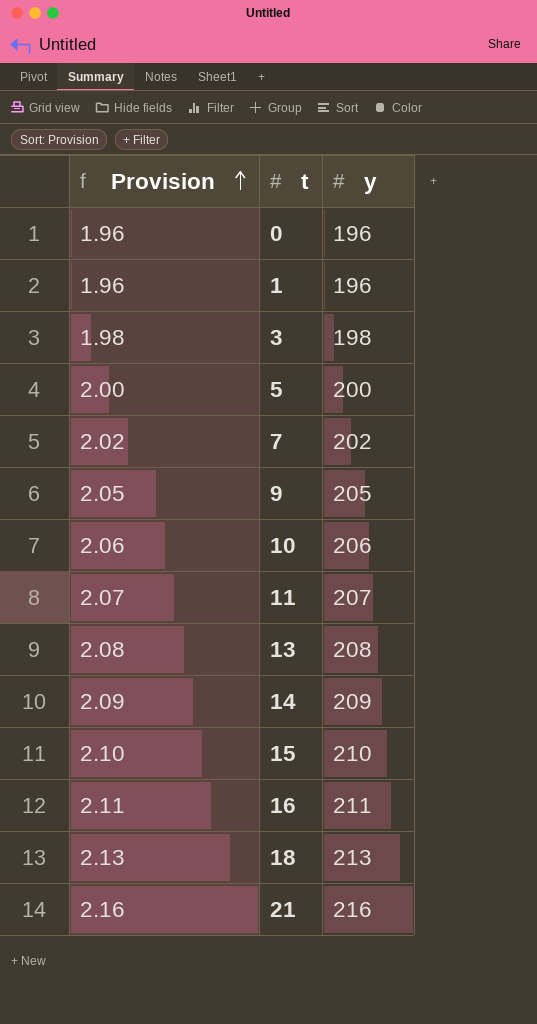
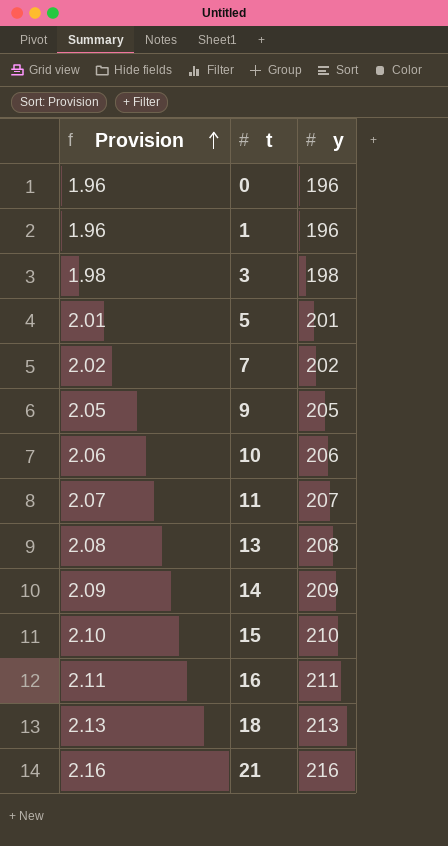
5 | Provision: 2.00 -> 2.01
5 | y: 200 -> 201

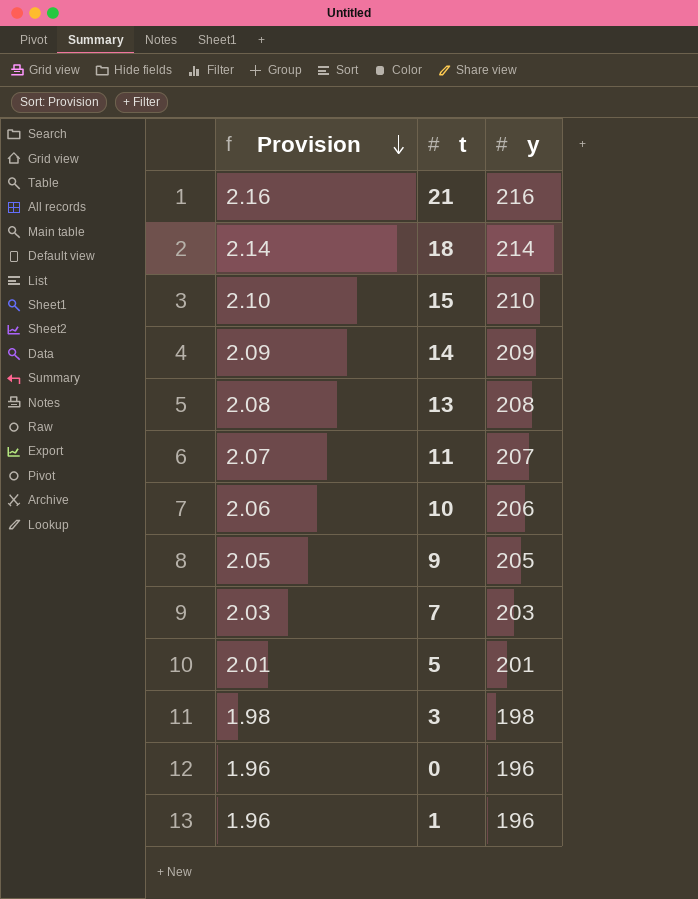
row order: Provision ascending -> Provision descending
row 16: 2.11 | 211 -> none
18 | Provision: 2.13 -> 2.14
18 | y: 213 -> 214
7 | Provision: 2.02 -> 2.03
7 | y: 202 -> 203

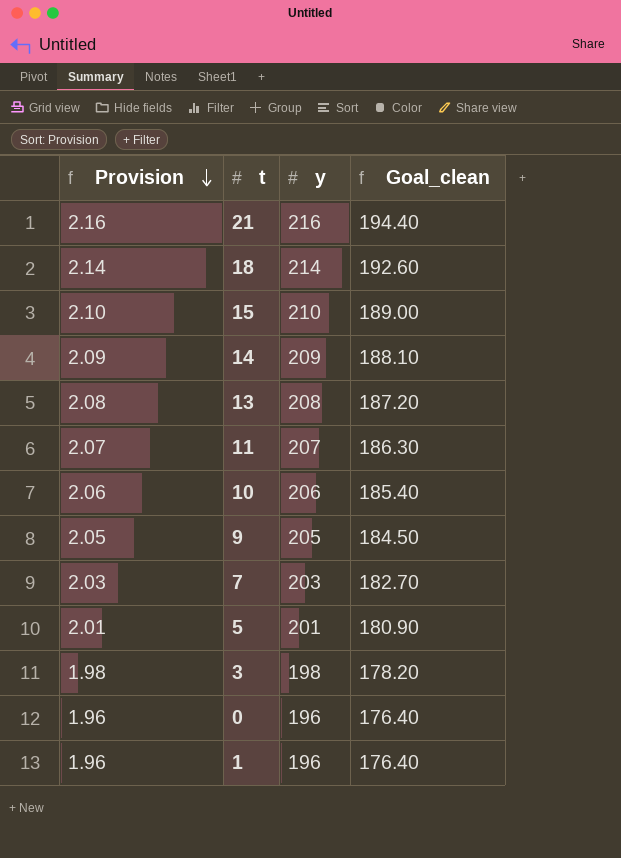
column Goal_clean | formula: none -> [y] * 0.9

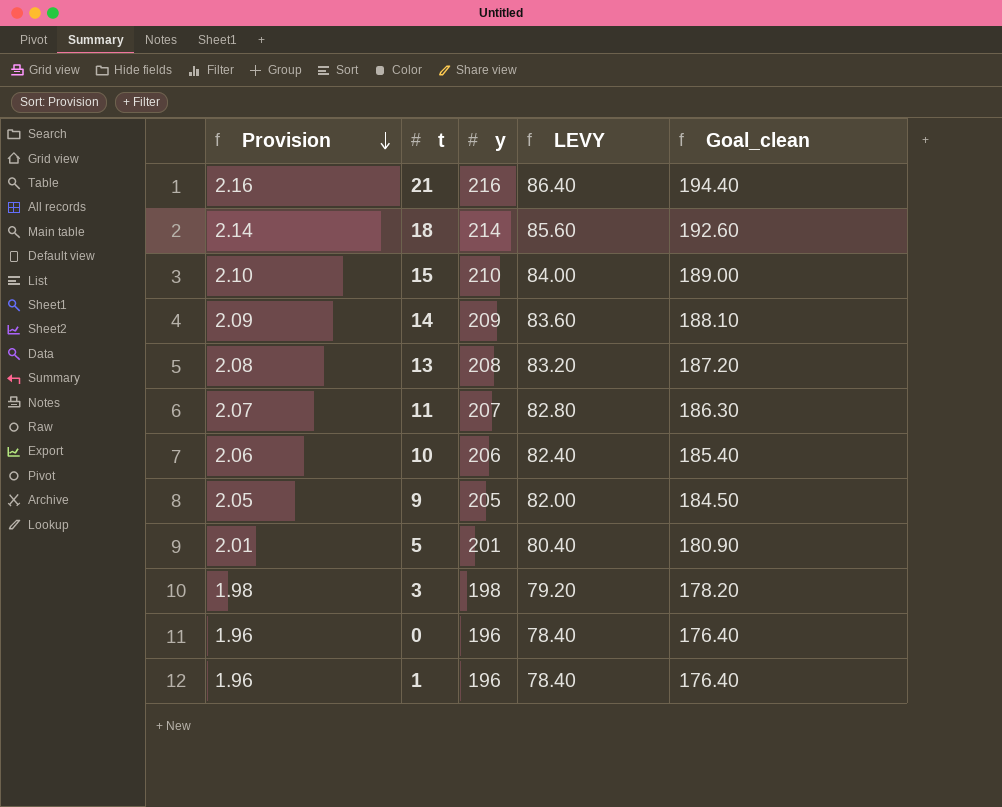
column LEVY | formula: none -> [y] * 0.4
row 7: 2.03 | 203 | 182.70 -> none

